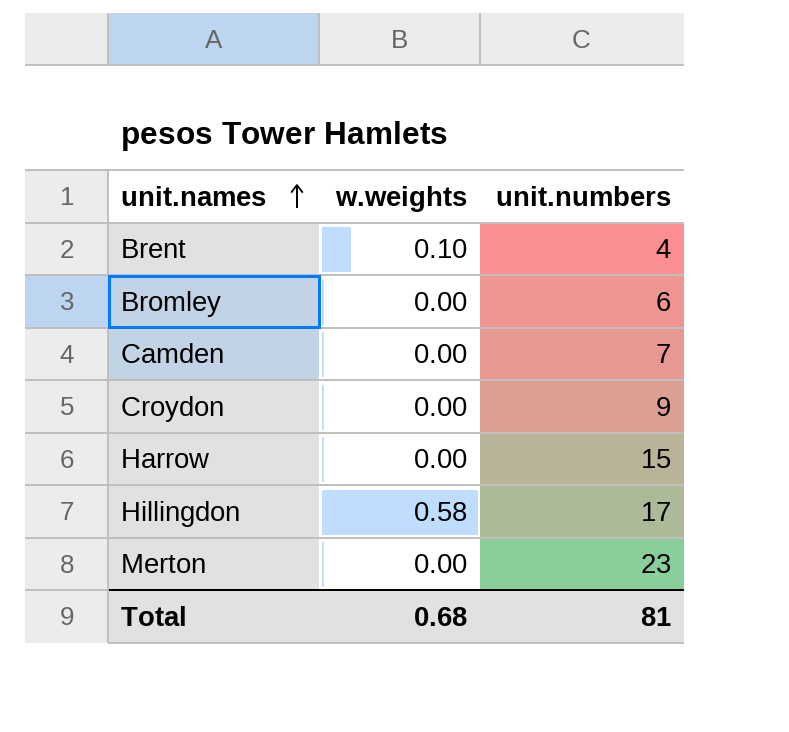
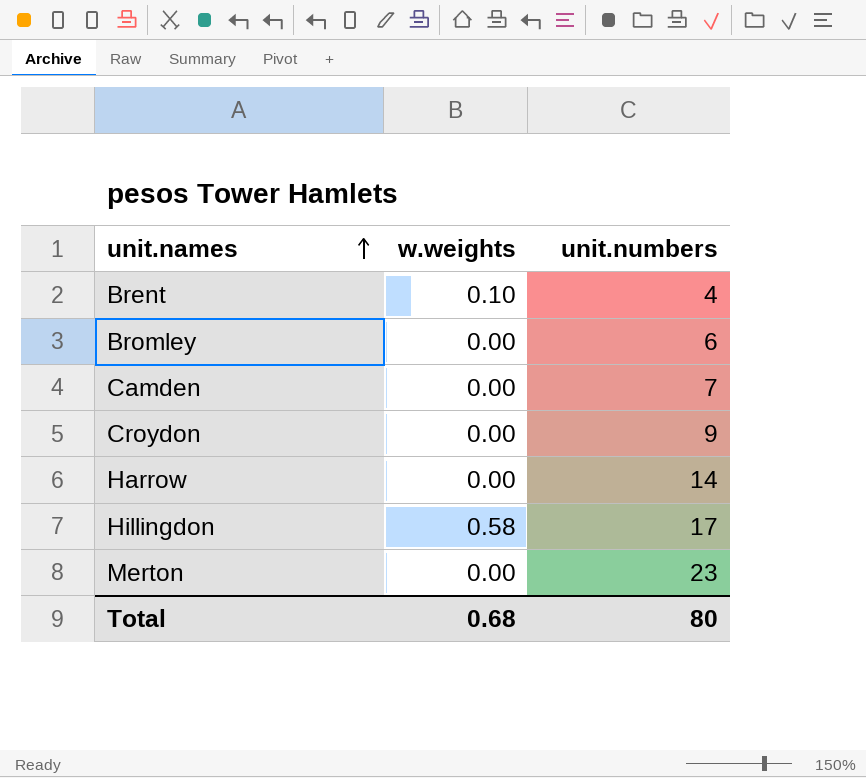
Harrow | unit.numbers: 15 -> 14
Total | unit.numbers: 81 -> 80

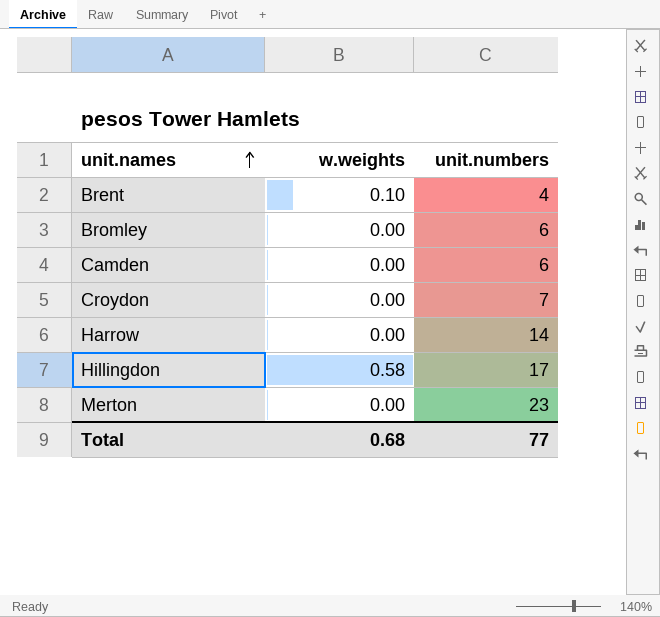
Camden | unit.numbers: 7 -> 6
Croydon | unit.numbers: 9 -> 7
Total | unit.numbers: 80 -> 77

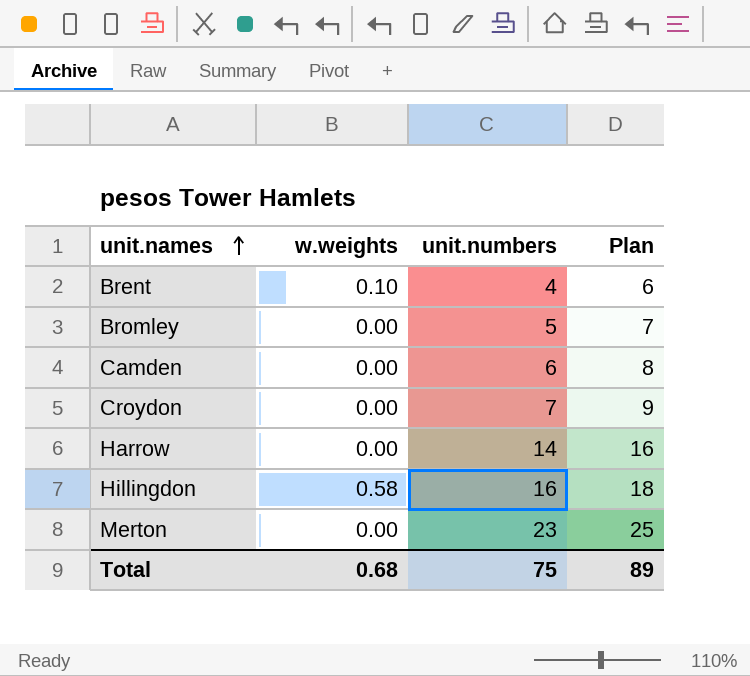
column Plan | formula: none -> [unit.numbers] + 2
Bromley | unit.numbers: 6 -> 5
Hillingdon | unit.numbers: 17 -> 16
Total | unit.numbers: 77 -> 75

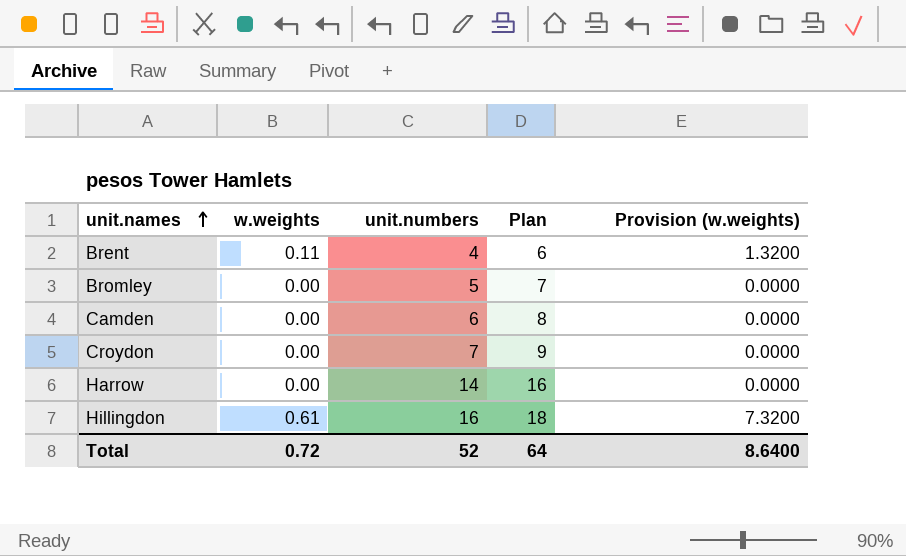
column Provision (w.weights) | formula: none -> [w.weights] * 12
row Merton: 0.00 | 23 | 25 -> none
Brent | w.weights: 0.10 -> 0.11
Hillingdon | w.weights: 0.58 -> 0.61
Total | w.weights: 0.68 -> 0.72
Total | unit.numbers: 75 -> 52
Total | Plan: 89 -> 64

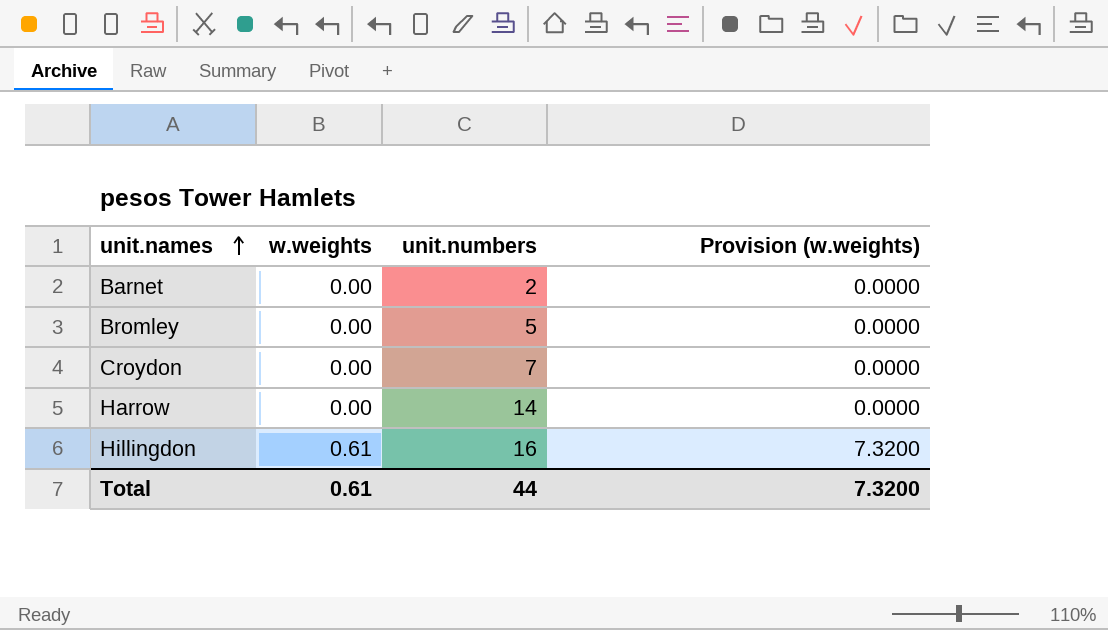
column Plan | formula: [unit.numbers] + 2 -> none
row Brent: 0.11 | 4 | 6 | 1.3200 -> none
row Camden: 0.00 | 6 | 8 | 0.0000 -> none
row Barnet: none -> 0.00 | 2 | 0.0000
Total | w.weights: 0.72 -> 0.61
Total | unit.numbers: 52 -> 44
Total | Provision (w.weights): 8.6400 -> 7.3200

